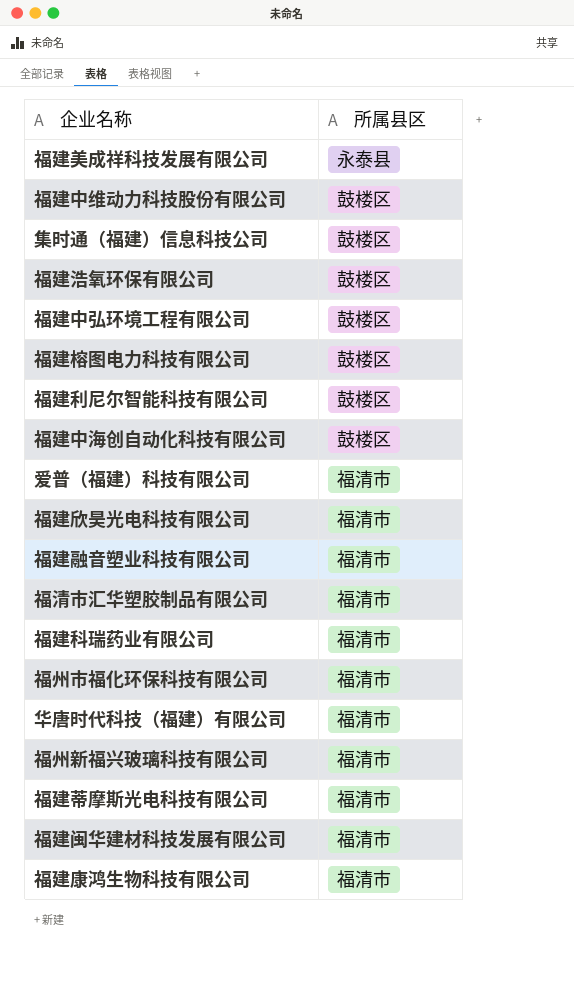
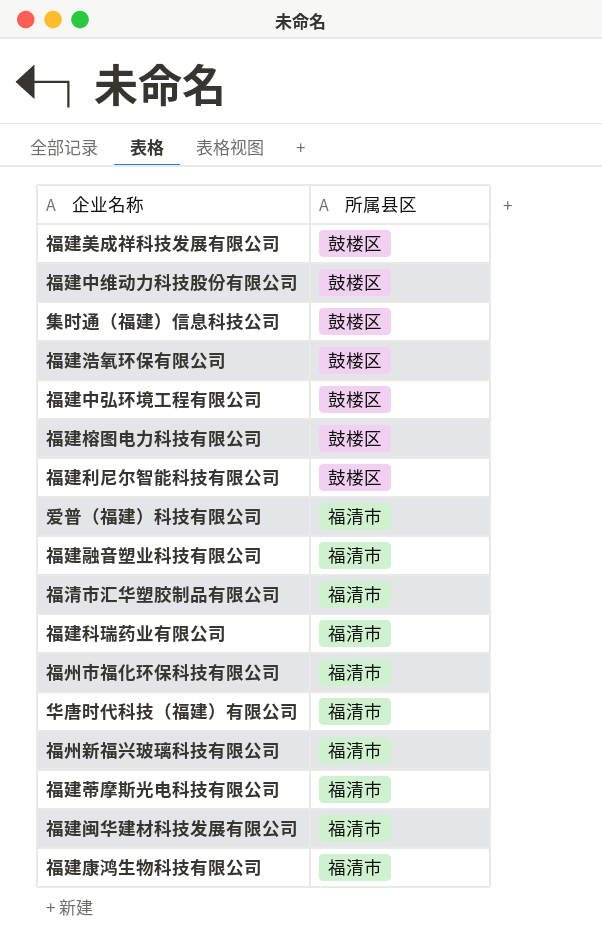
row 福建中海创自动化科技有限公司: 鼓楼区 -> none
row 福建欣昊光电科技有限公司: 福清市 -> none
福建美成祥科技发展有限公司 | 所属县区: 永泰县 -> 鼓楼区

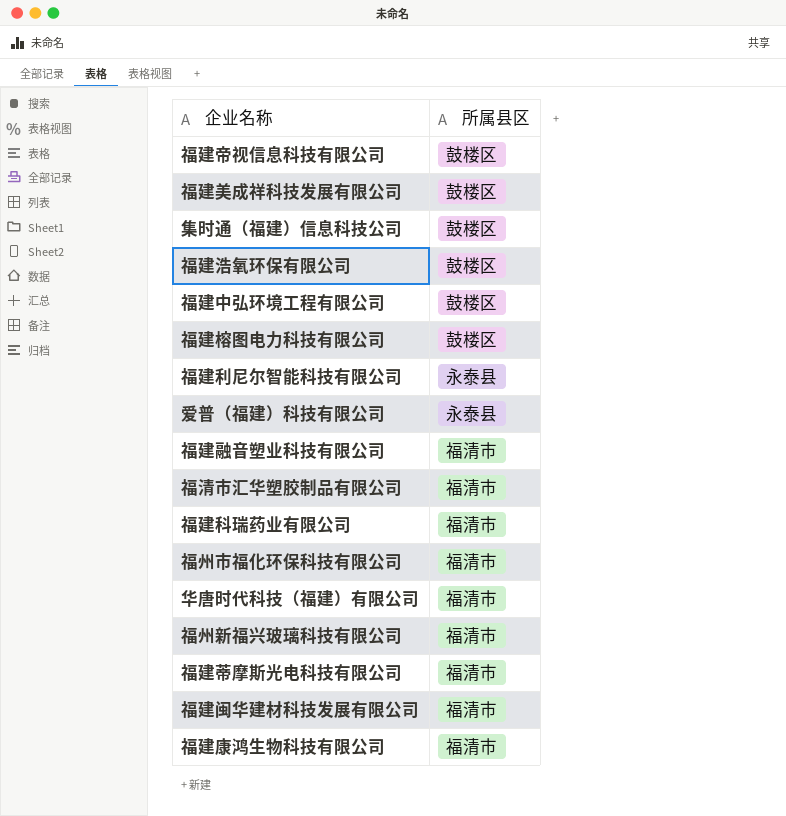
row 福建中维动力科技股份有限公司: 鼓楼区 -> none
row 福建帝视信息科技有限公司: none -> 鼓楼区
福建利尼尔智能科技有限公司 | 所属县区: 鼓楼区 -> 永泰县
爱普（福建）科技有限公司 | 所属县区: 福清市 -> 永泰县

